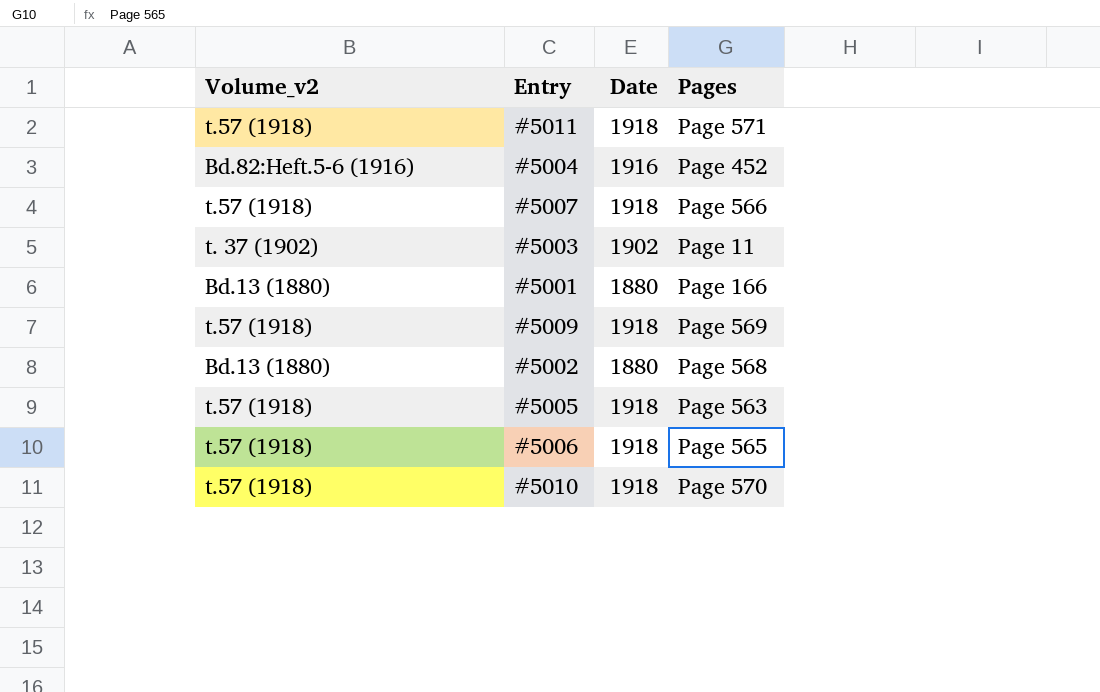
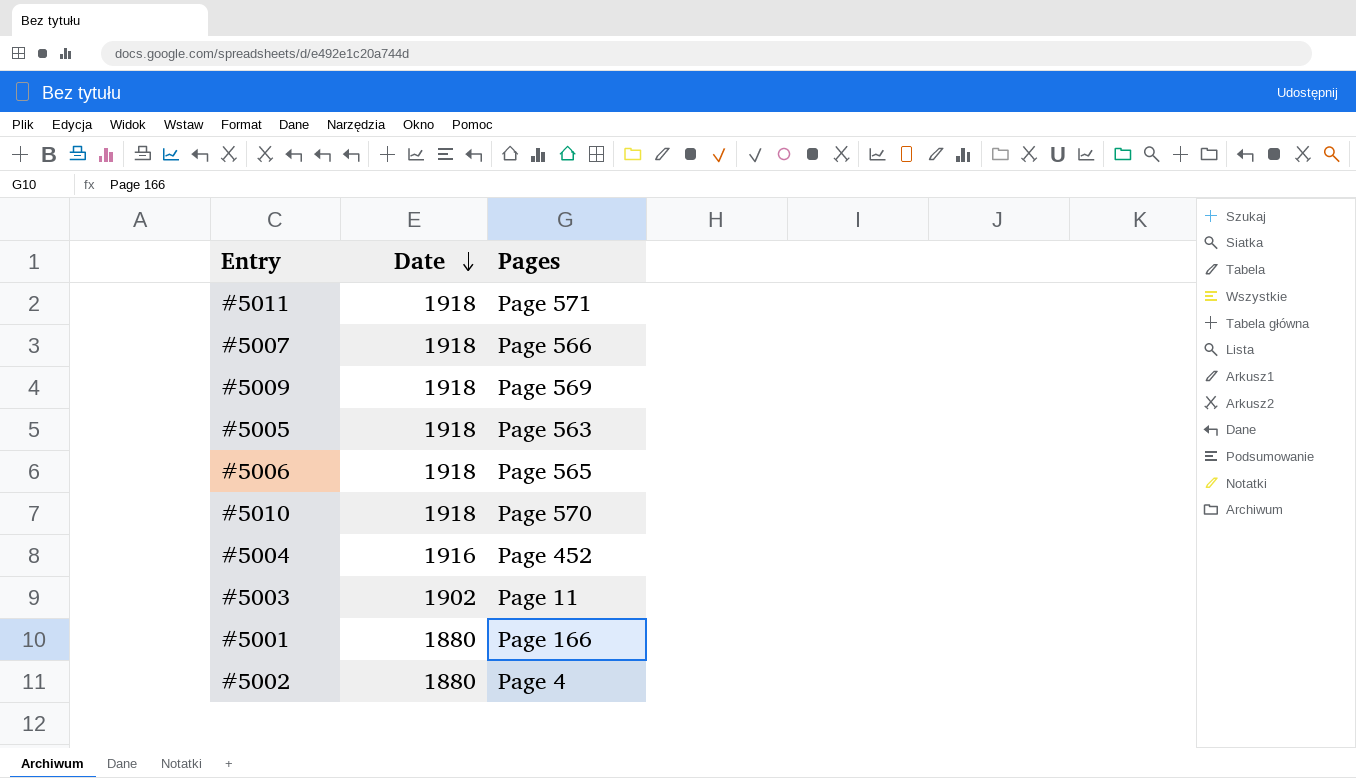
row order: none -> Date descending
column Volume_v2 | position: 1 -> none
#5002 | Pages: Page 568 -> Page 4

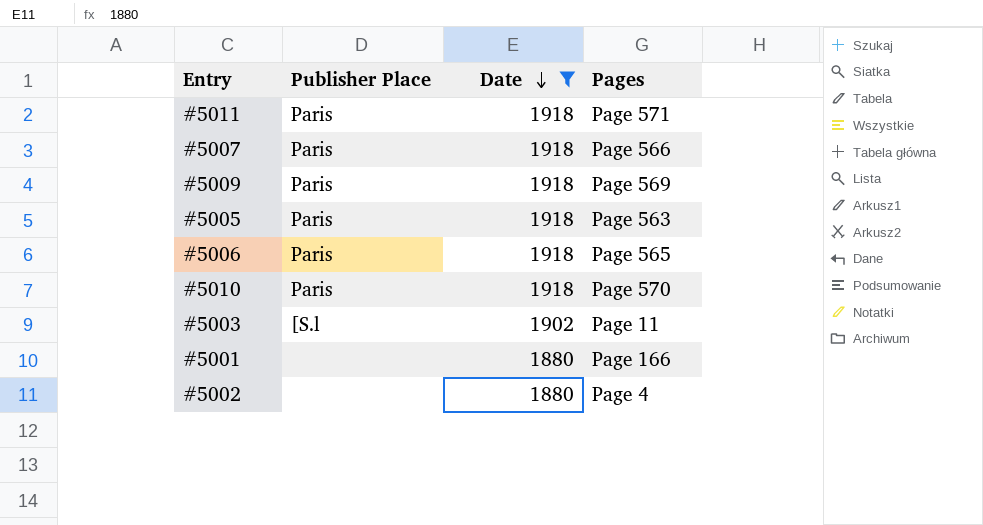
filter: none -> Date != 1916
column Publisher Place | position: none -> 2

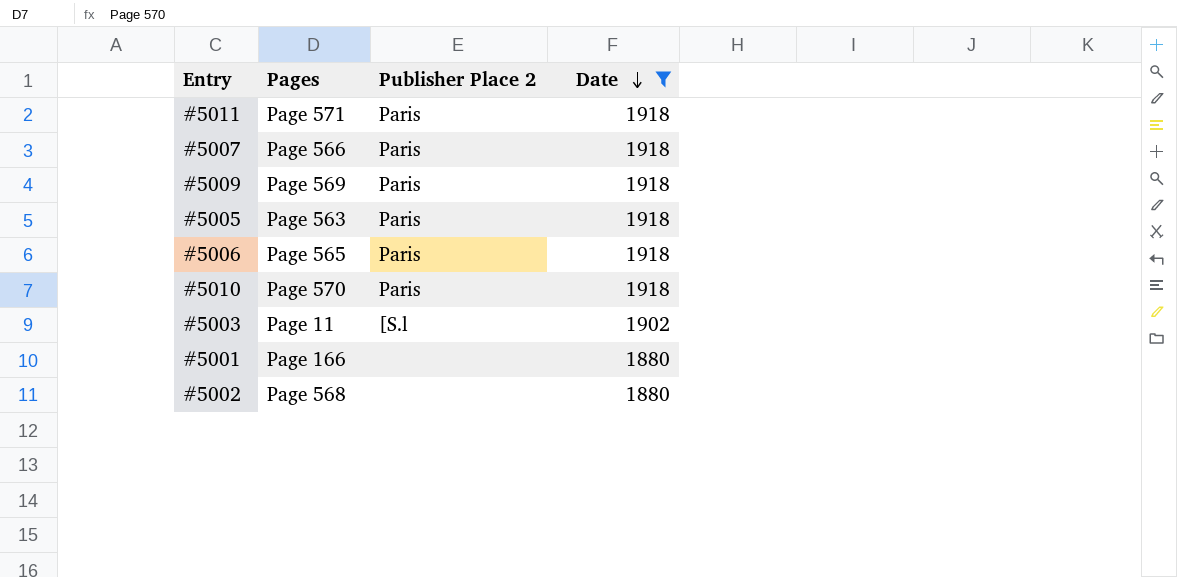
column Pages | position: 4 -> 2
column name: Publisher Place -> Publisher Place 2
#5002 | Pages: Page 4 -> Page 568

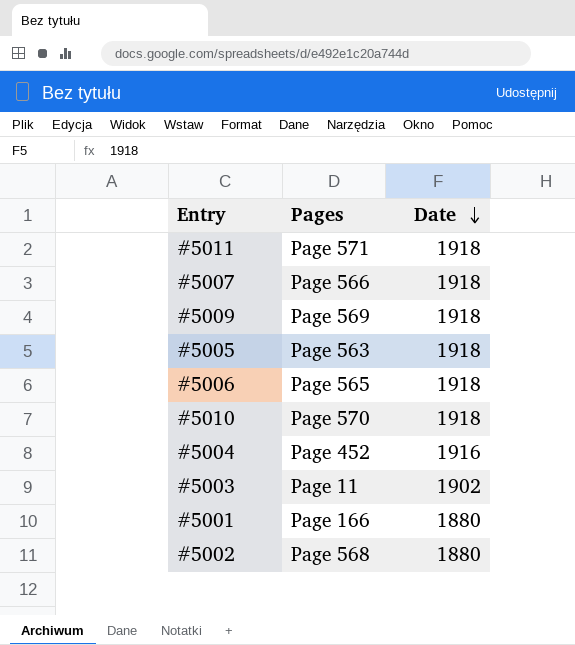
filter: Date != 1916 -> none
column Publisher Place 2 | position: 3 -> none

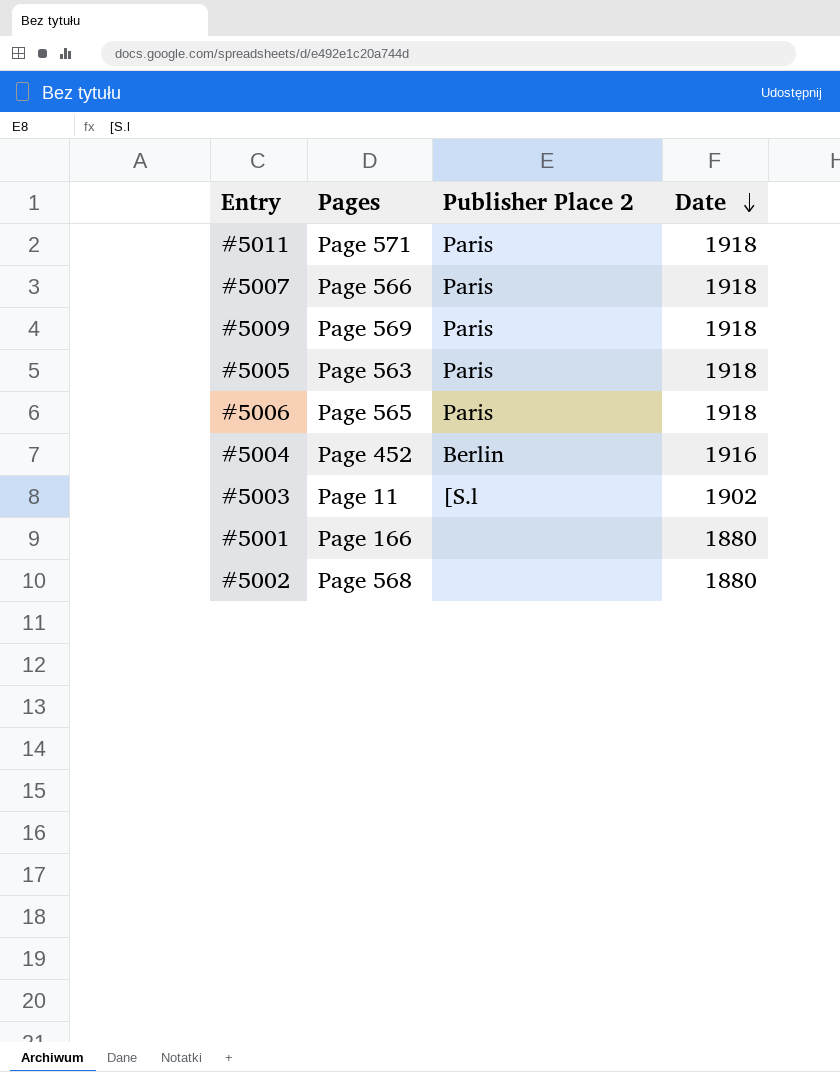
column Publisher Place 2 | position: none -> 3
row #5010: Page 570 | 1918 -> none

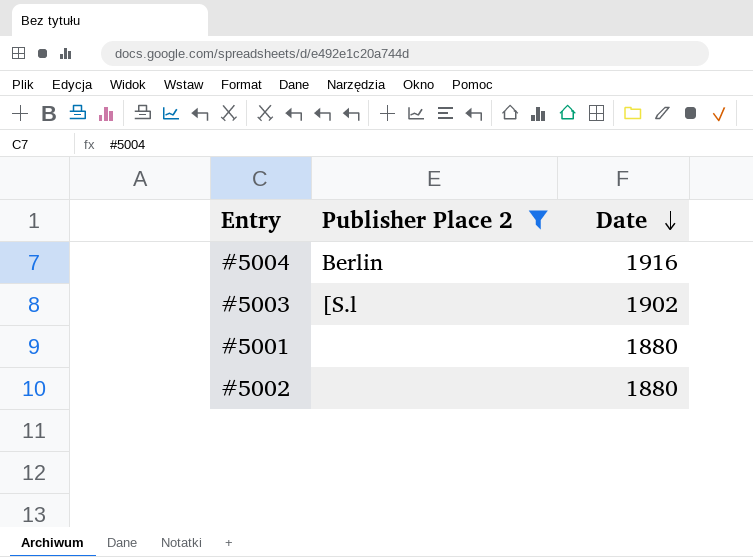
filter: none -> Publisher Place 2 != Paris
column Pages | position: 2 -> none

